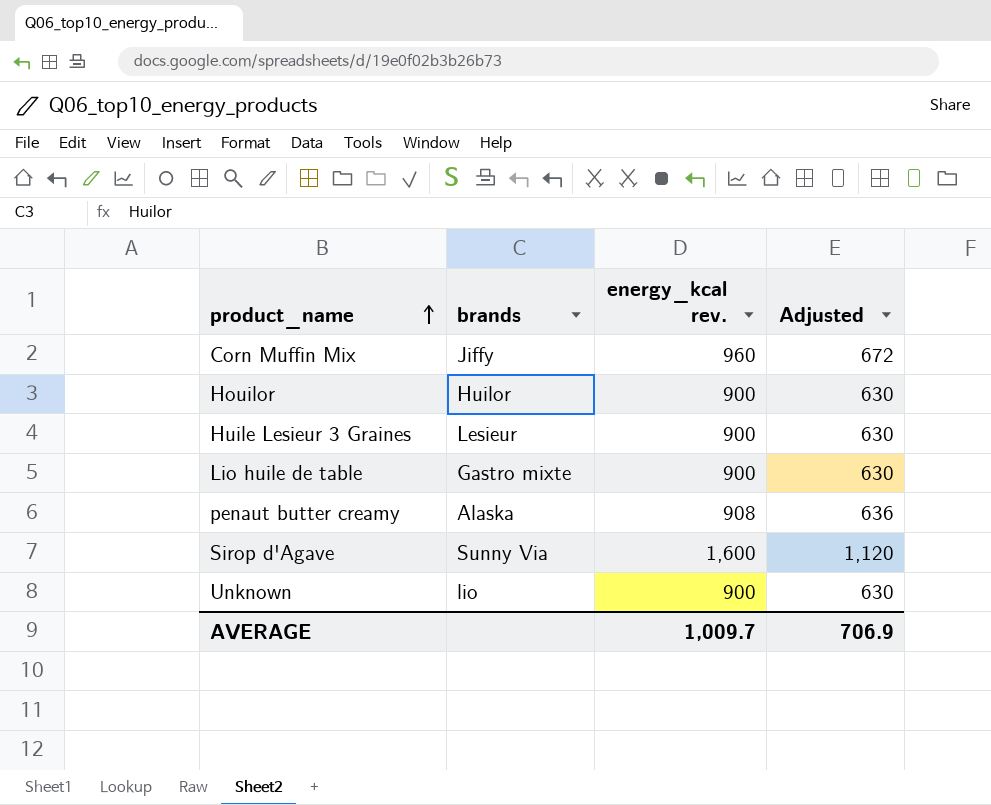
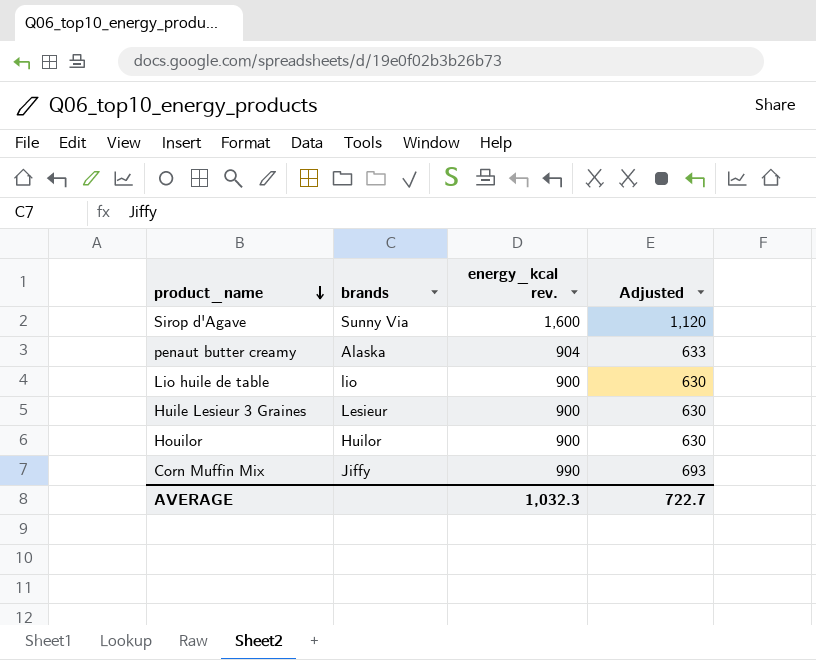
row order: product_name ascending -> product_name descending
row Unknown: lio | 900 | 630 -> none
penaut butter creamy | energy_kcal rev.: 908 -> 904
penaut butter creamy | Adjusted: 636 -> 633
Lio huile de table | brands: Gastro mixte -> lio
Corn Muffin Mix | energy_kcal rev.: 960 -> 990
Corn Muffin Mix | Adjusted: 672 -> 693
AVERAGE | energy_kcal rev.: 1,009.7 -> 1,032.3
AVERAGE | Adjusted: 706.9 -> 722.7

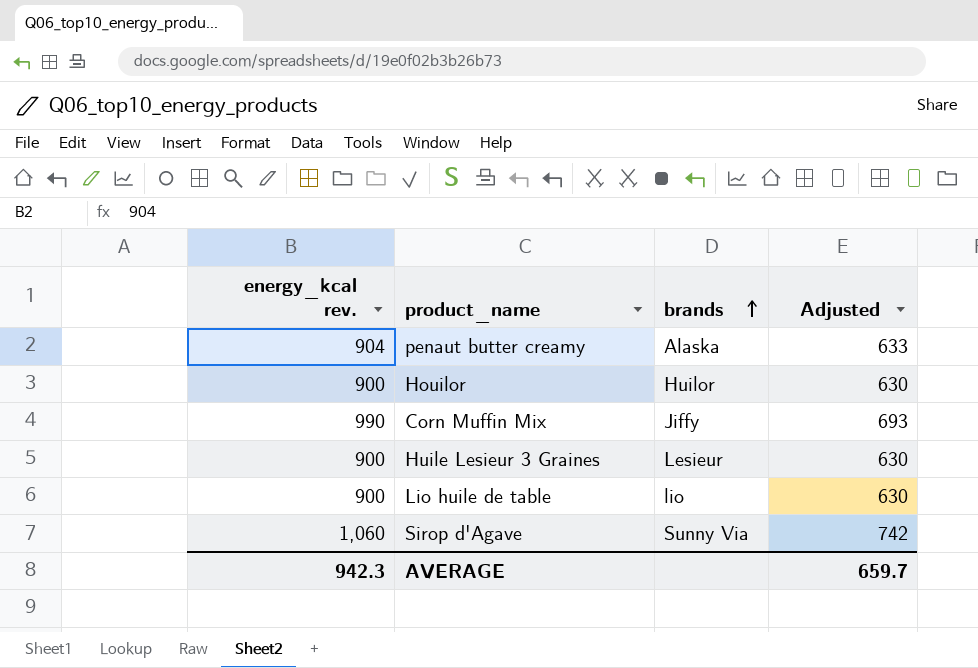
row order: product_name descending -> brands ascending
column energy_kcal rev. | position: 3 -> 1
Sirop d'Agave | energy_kcal rev.: 1,600 -> 1,060
Sirop d'Agave | Adjusted: 1,120 -> 742
AVERAGE | energy_kcal rev.: 1,032.3 -> 942.3
AVERAGE | Adjusted: 722.7 -> 659.7

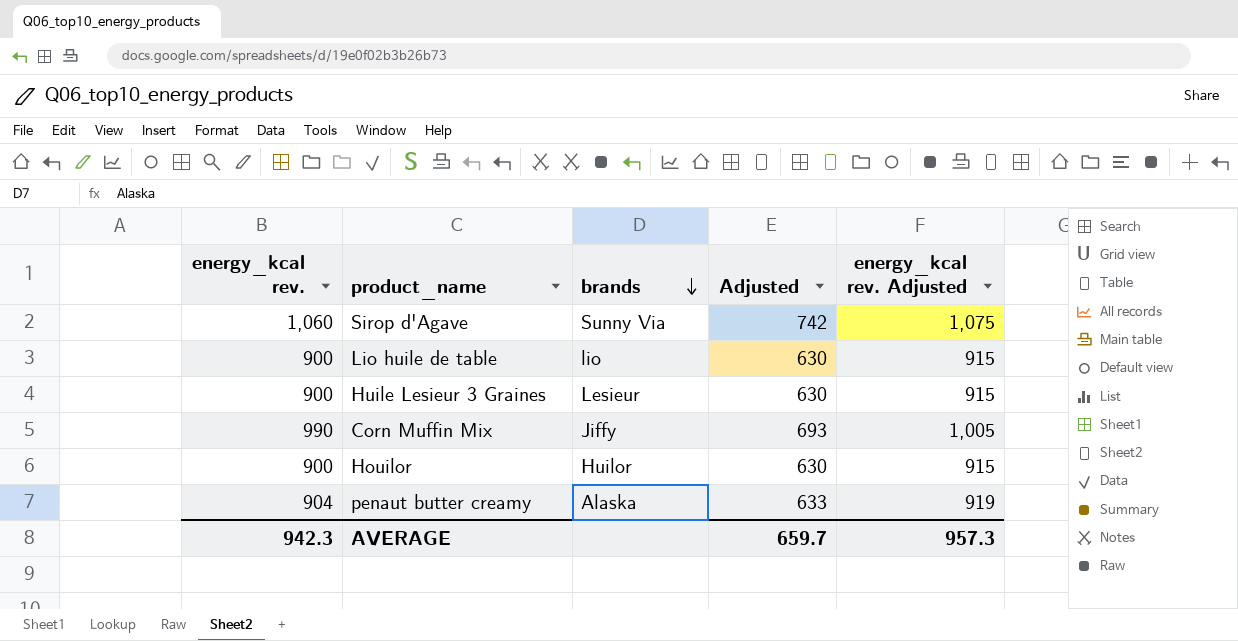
row order: brands ascending -> brands descending
column energy_kcal rev. Adjusted | formula: none -> [energy_kcal rev.] + 15

